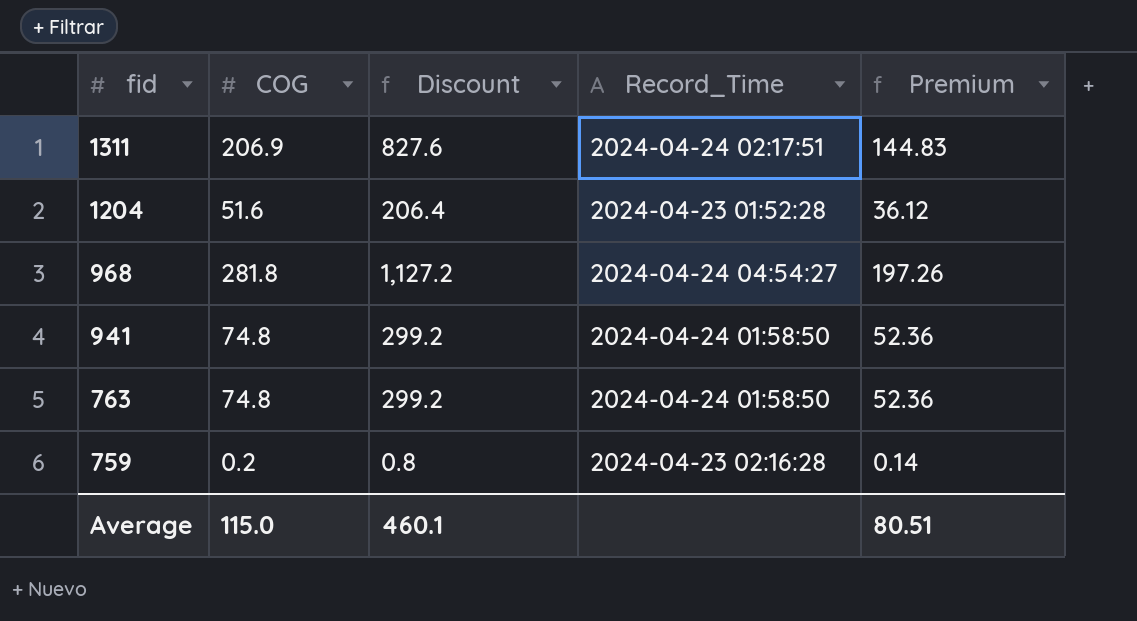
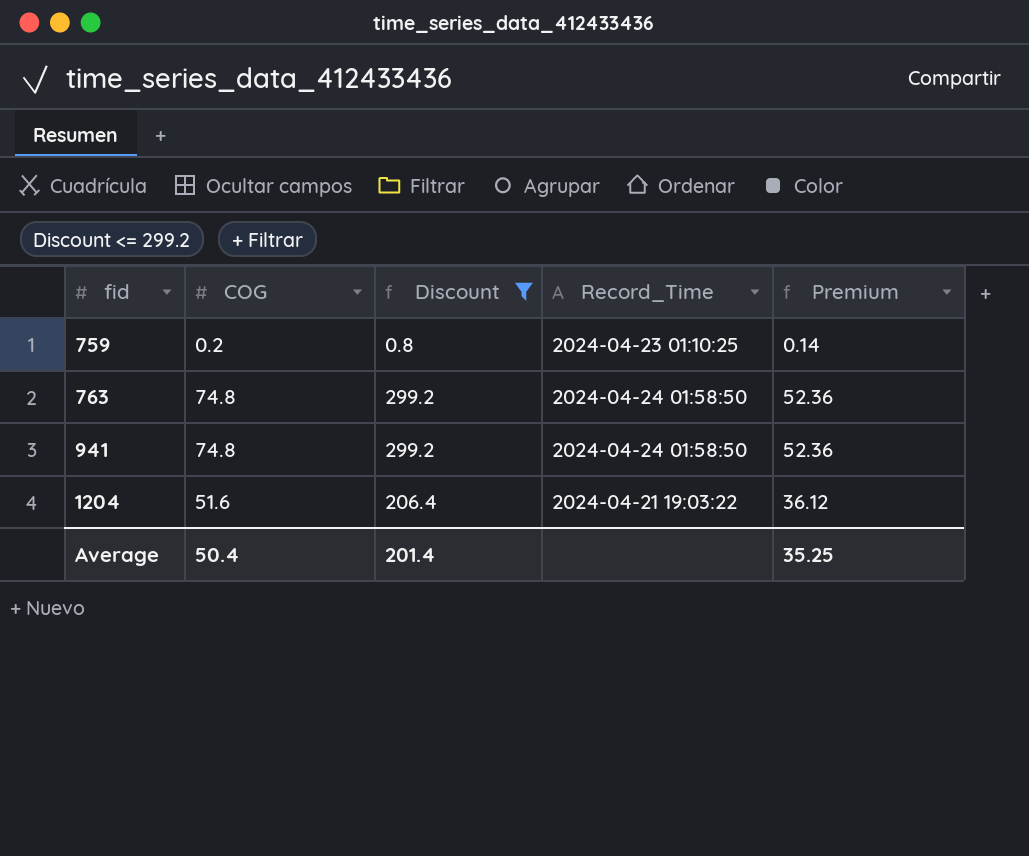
filter: none -> Discount <= 299.2
row order: fid descending -> fid ascending
759 | Record_Time: 2024-04-23 02:16:28 -> 2024-04-23 01:10:25
1204 | Record_Time: 2024-04-23 01:52:28 -> 2024-04-21 19:03:22
Average | COG: 115.0 -> 50.4
Average | Discount: 460.1 -> 201.4
Average | Premium: 80.51 -> 35.25

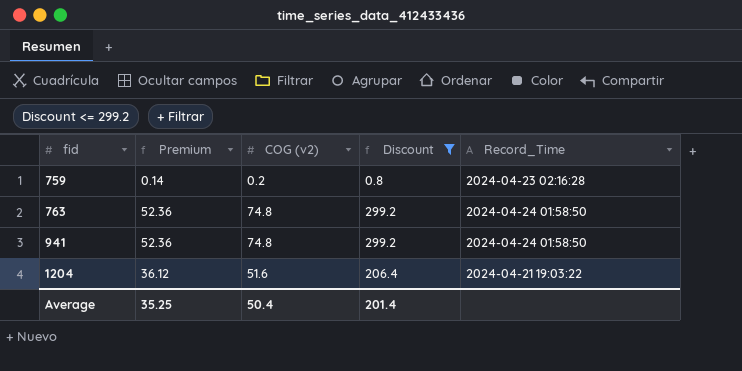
column Premium | position: 5 -> 2
column name: COG -> COG (v2)
759 | Record_Time: 2024-04-23 01:10:25 -> 2024-04-23 02:16:28

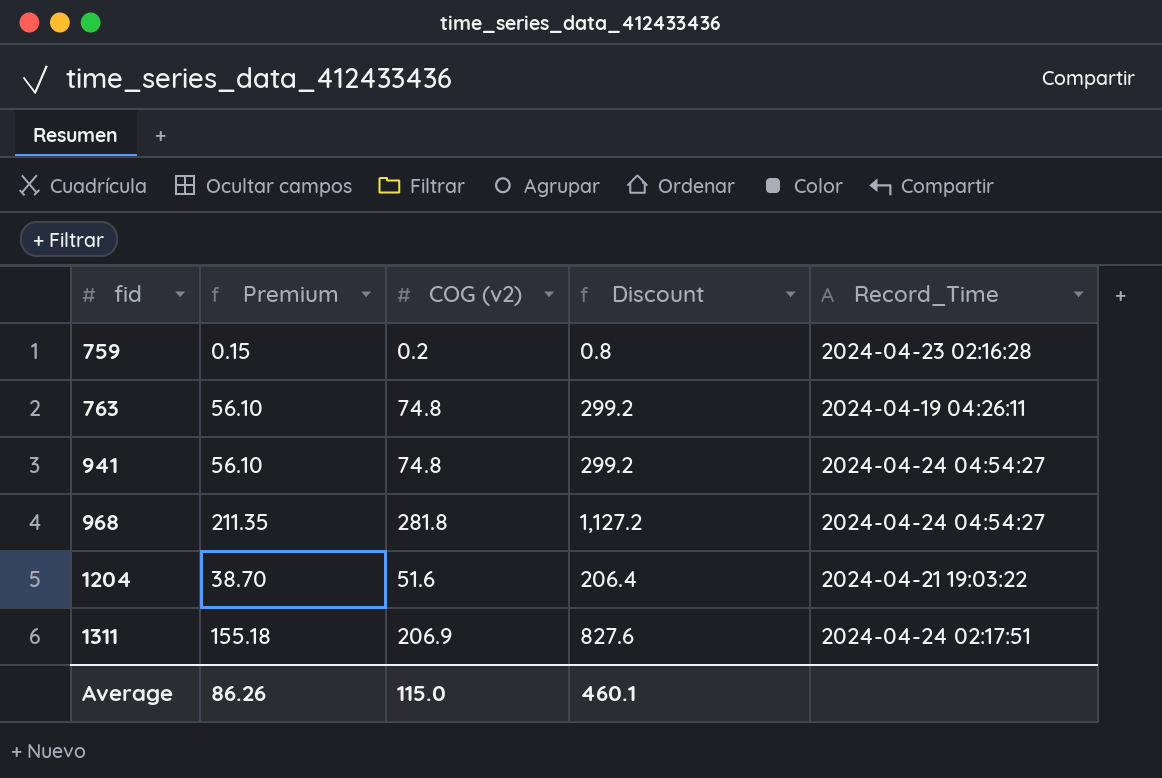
filter: Discount <= 299.2 -> none
column Premium | formula: [COG (v2)] * 0.7 -> [COG (v2)] * 0.75
763 | Record_Time: 2024-04-24 01:58:50 -> 2024-04-19 04:26:11
941 | Record_Time: 2024-04-24 01:58:50 -> 2024-04-24 04:54:27
Average | Premium: 35.25 -> 86.26
Average | COG (v2): 50.4 -> 115.0
Average | Discount: 201.4 -> 460.1

